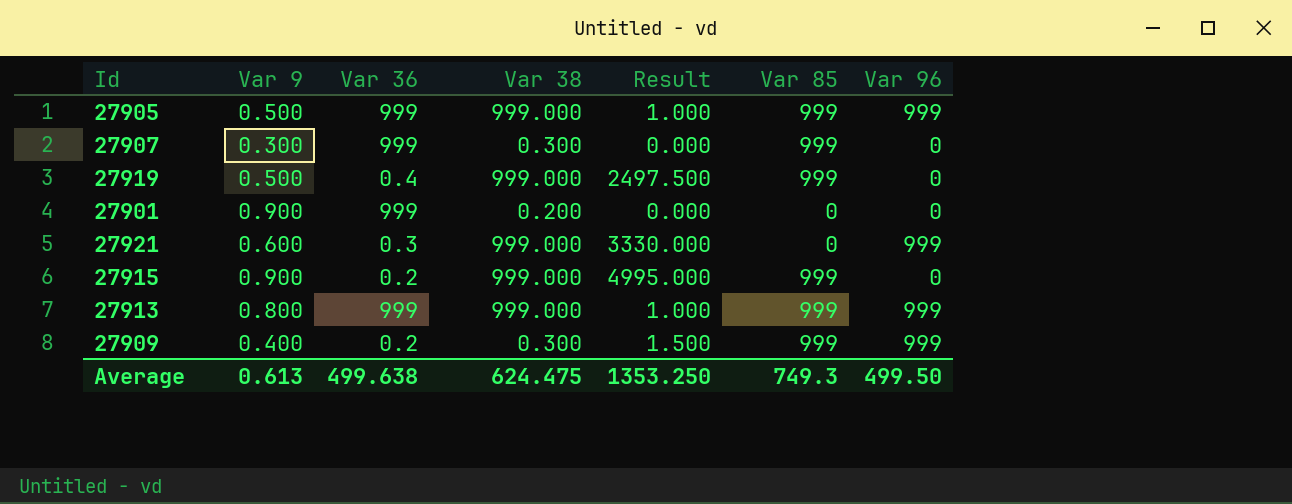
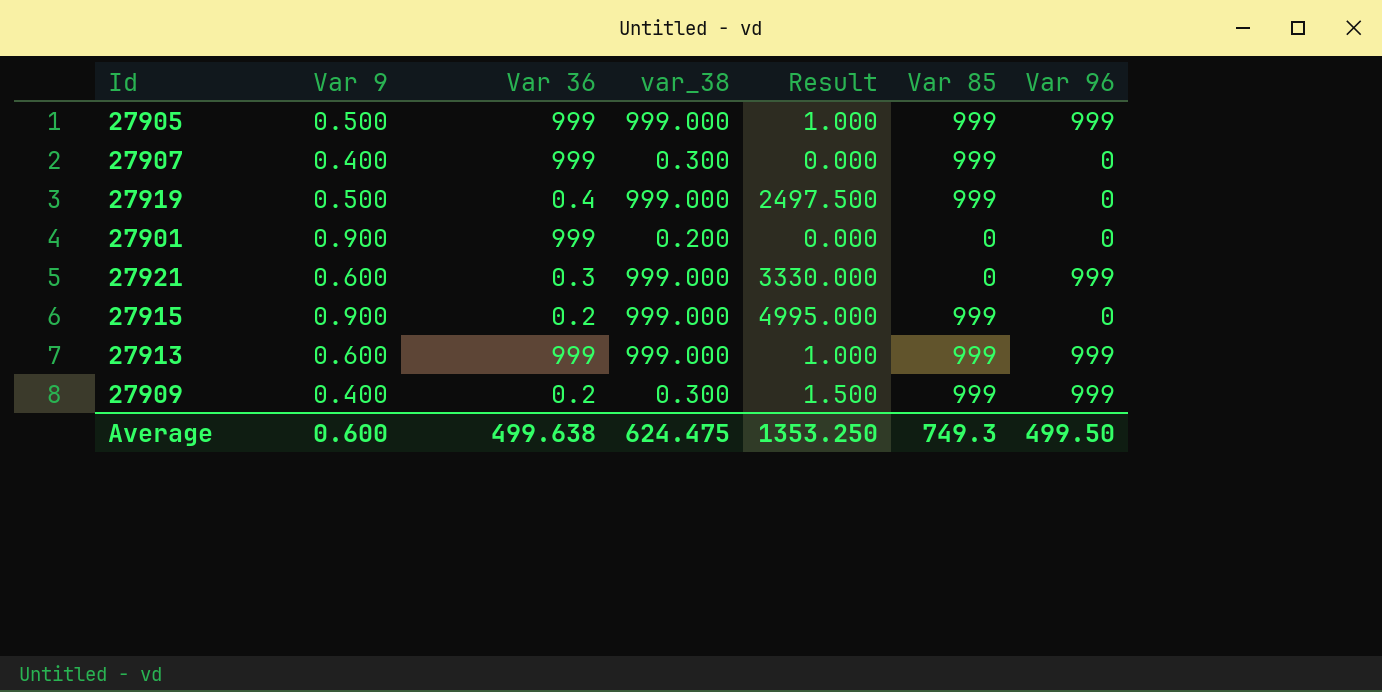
column name: Var 38 -> var_38
27907 | Var 9: 0.300 -> 0.400
27913 | Var 9: 0.800 -> 0.600
Average | Var 9: 0.613 -> 0.600

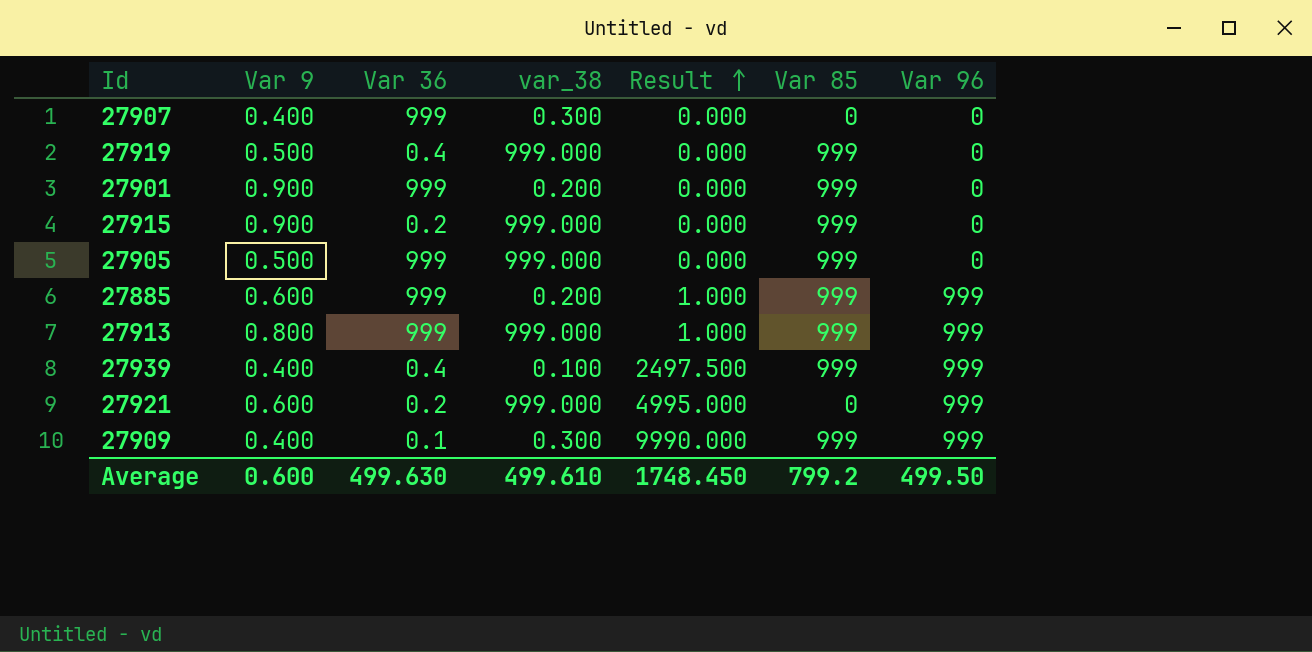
row order: none -> Result ascending
column Result | formula: [var_38] / [Var 36] -> [Var 96] / [Var 36]
27907 | Var 85: 999 -> 0
27901 | Var 85: 0 -> 999
27905 | Var 96: 999 -> 0
row 27885: none -> 0.600 | 999 | 0.200 | 1.000 | 999 | 999
27913 | Var 9: 0.600 -> 0.800
row 27939: none -> 0.400 | 0.4 | 0.100 | 2497.500 | 999 | 999
27921 | Var 36: 0.3 -> 0.2
27909 | Var 36: 0.2 -> 0.1
Average | Var 36: 499.638 -> 499.630
Average | var_38: 624.475 -> 499.610
Average | Result: 1353.250 -> 1748.450
Average | Var 85: 749.3 -> 799.2

